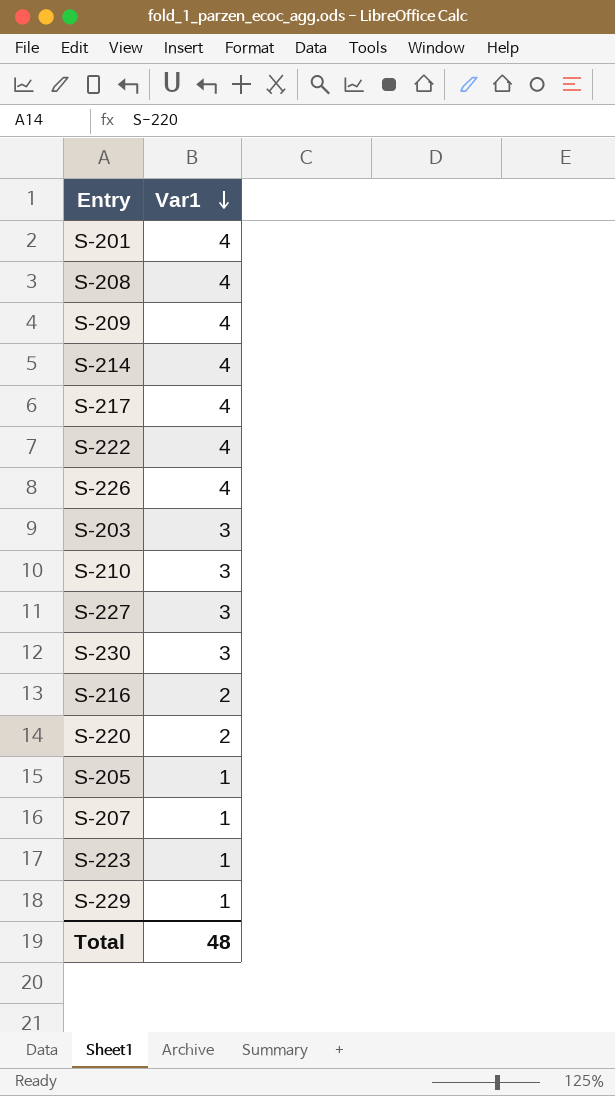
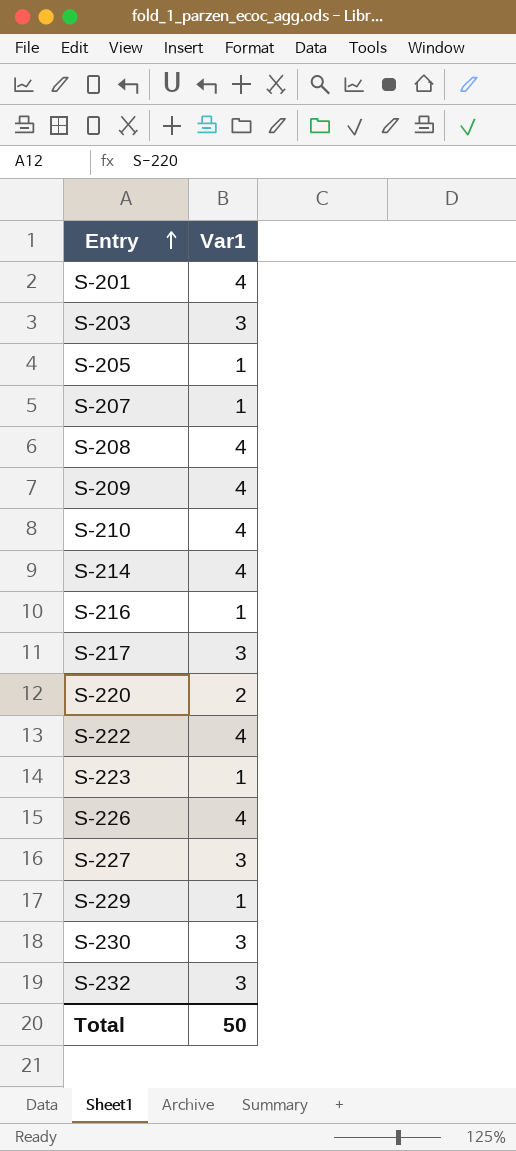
row order: Var1 descending -> Entry ascending
S-210 | Var1: 3 -> 4
S-216 | Var1: 2 -> 1
S-217 | Var1: 4 -> 3
row S-232: none -> 3
Total | Var1: 48 -> 50

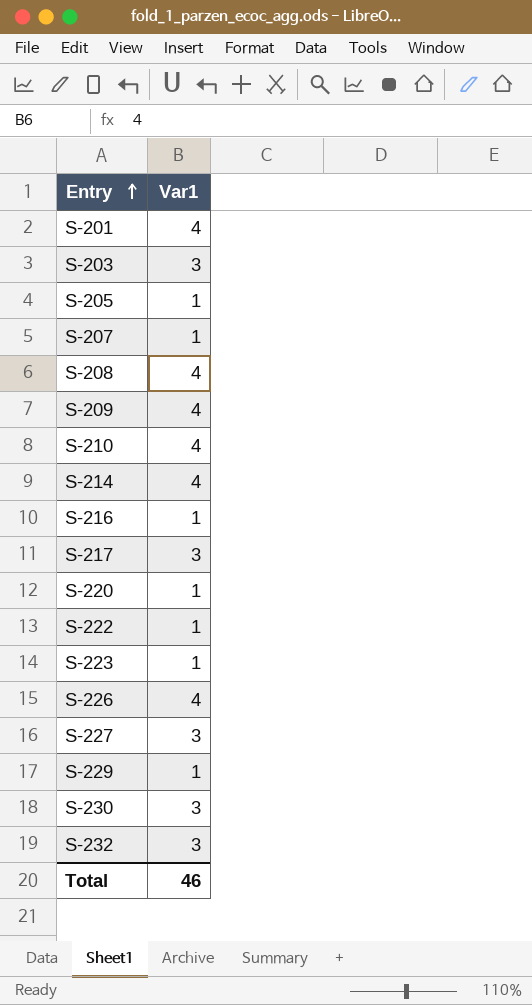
S-220 | Var1: 2 -> 1
S-222 | Var1: 4 -> 1
Total | Var1: 50 -> 46

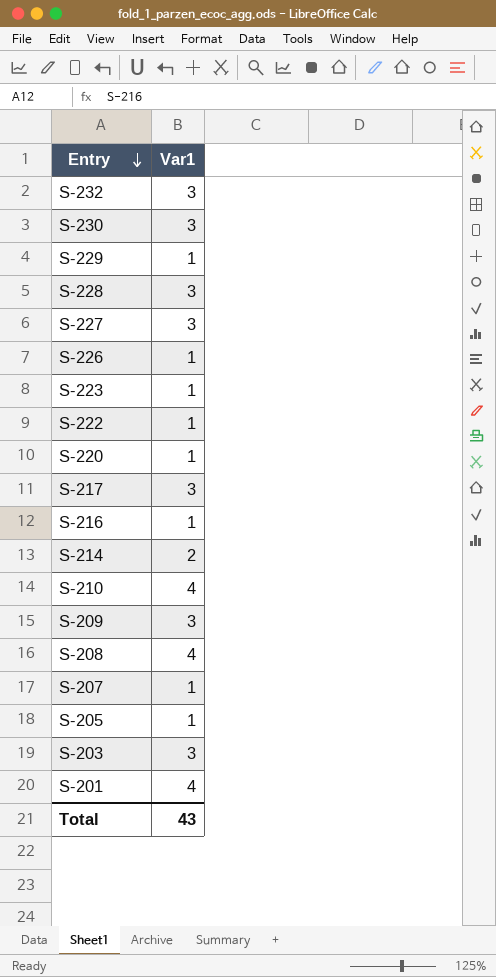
row order: Entry ascending -> Entry descending
row S-228: none -> 3
S-226 | Var1: 4 -> 1
S-214 | Var1: 4 -> 2
S-209 | Var1: 4 -> 3
Total | Var1: 46 -> 43

